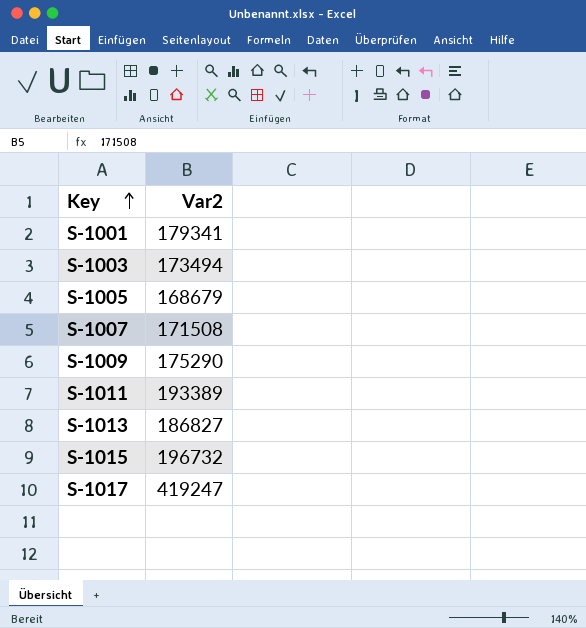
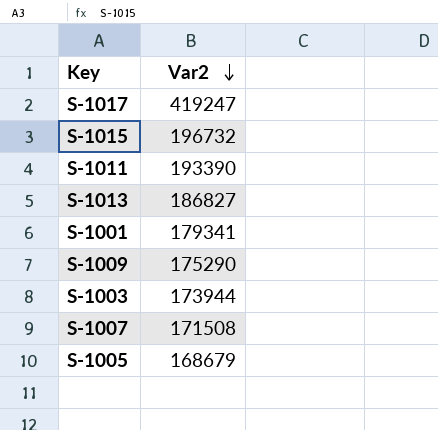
row order: Key ascending -> Var2 descending
S-1011 | Var2: 193389 -> 193390
S-1003 | Var2: 173494 -> 173944

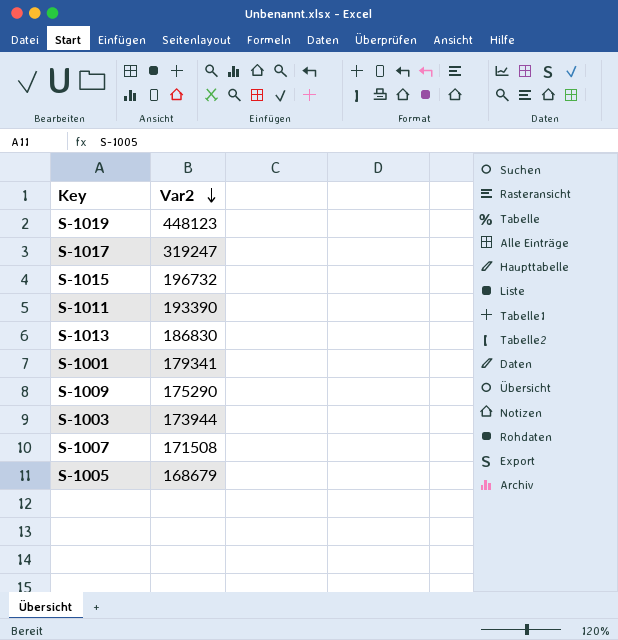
row S-1019: none -> 448123
S-1017 | Var2: 419247 -> 319247
S-1013 | Var2: 186827 -> 186830

